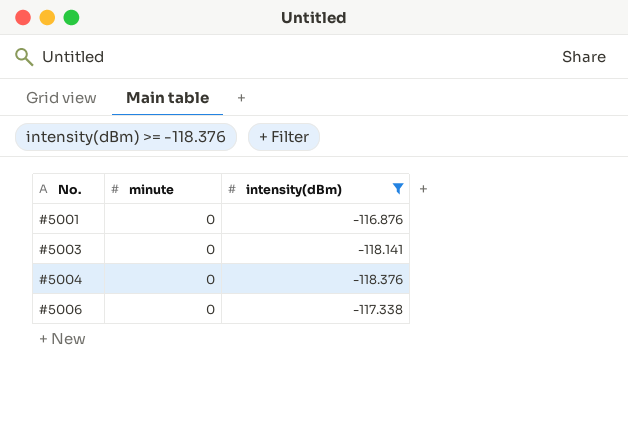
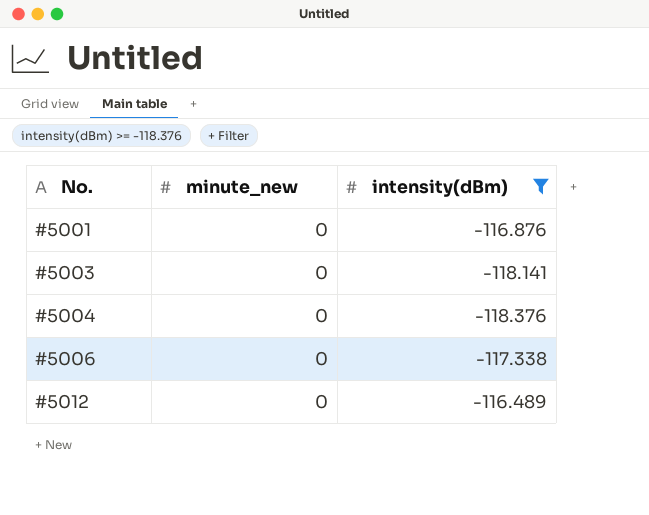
column name: minute -> minute_new
row #5012: none -> 0 | -116.489

